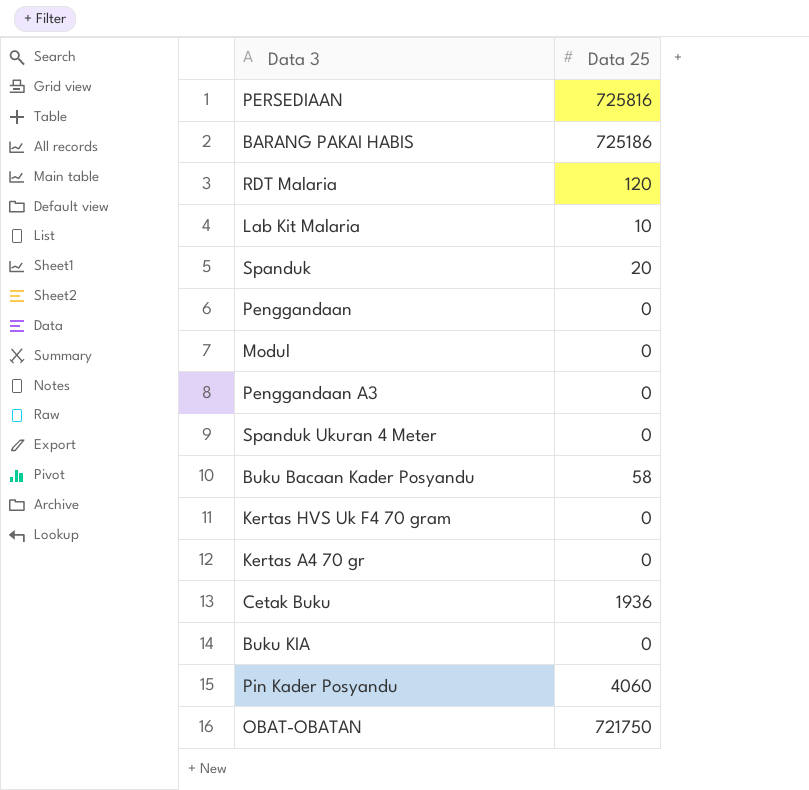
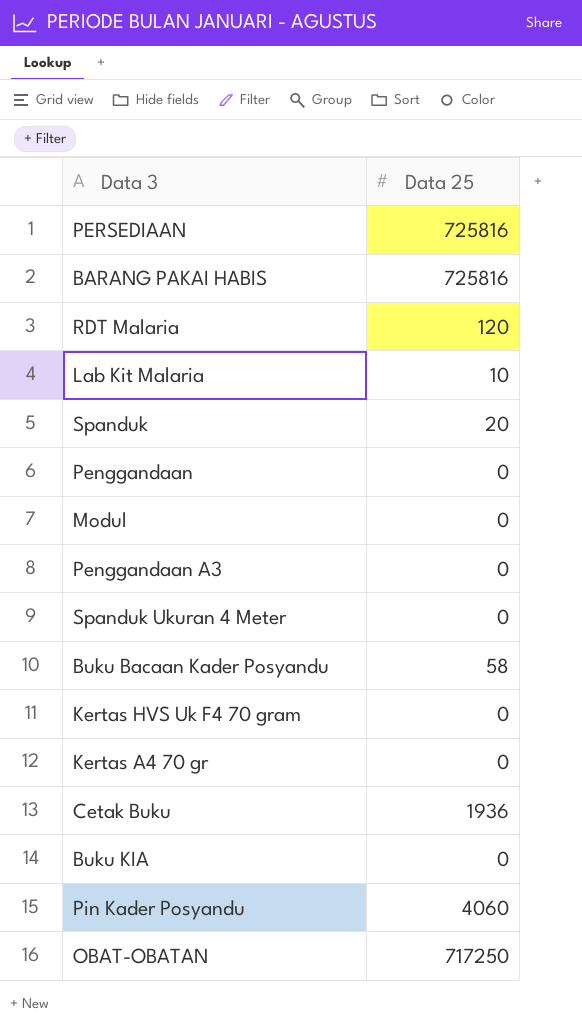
BARANG PAKAI HABIS | Data 25: 725186 -> 725816
OBAT-OBATAN | Data 25: 721750 -> 717250

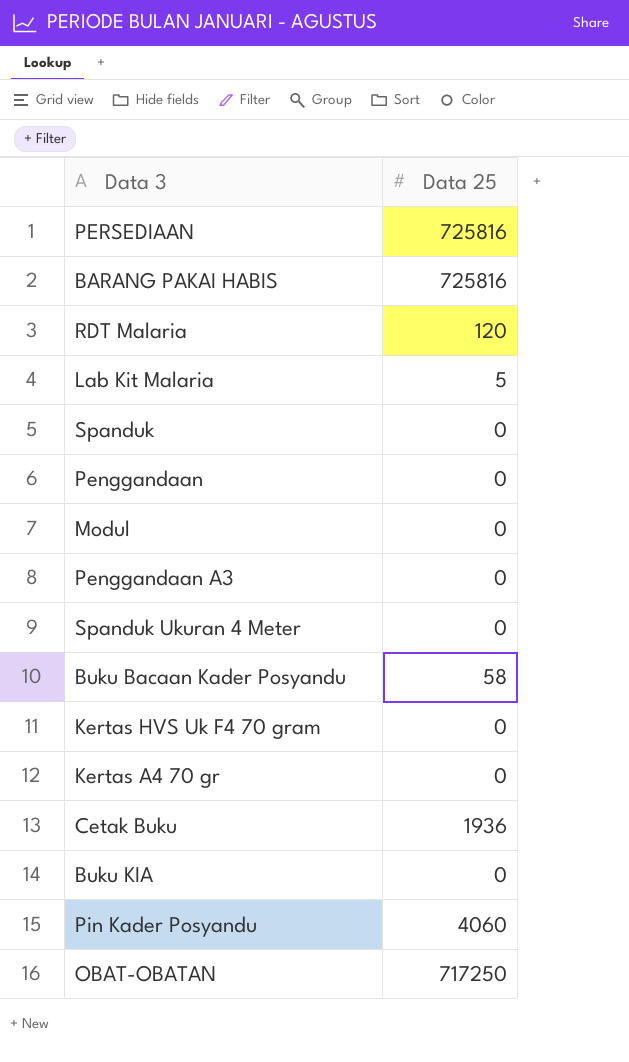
Lab Kit Malaria | Data 25: 10 -> 5
Spanduk | Data 25: 20 -> 0

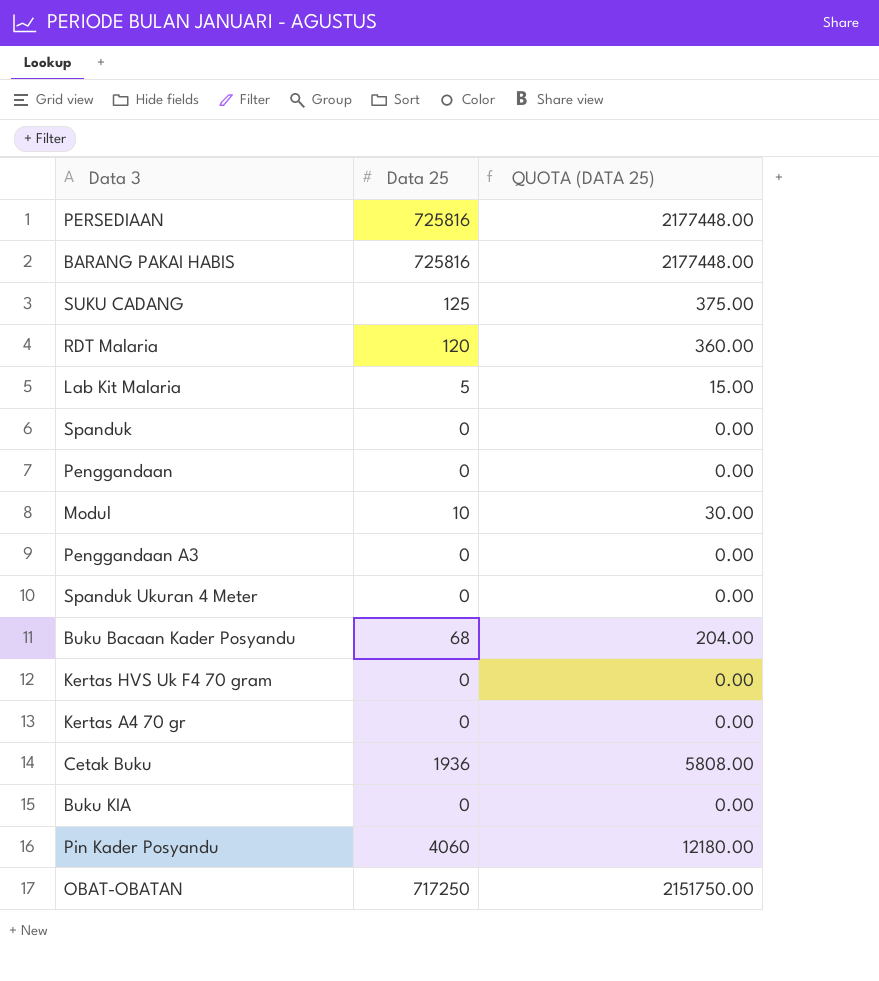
column QUOTA (DATA 25) | formula: none -> [Data 25] * 3
row SUKU CADANG: none -> 125 | 375.00
Modul | Data 25: 0 -> 10
Buku Bacaan Kader Posyandu | Data 25: 58 -> 68

